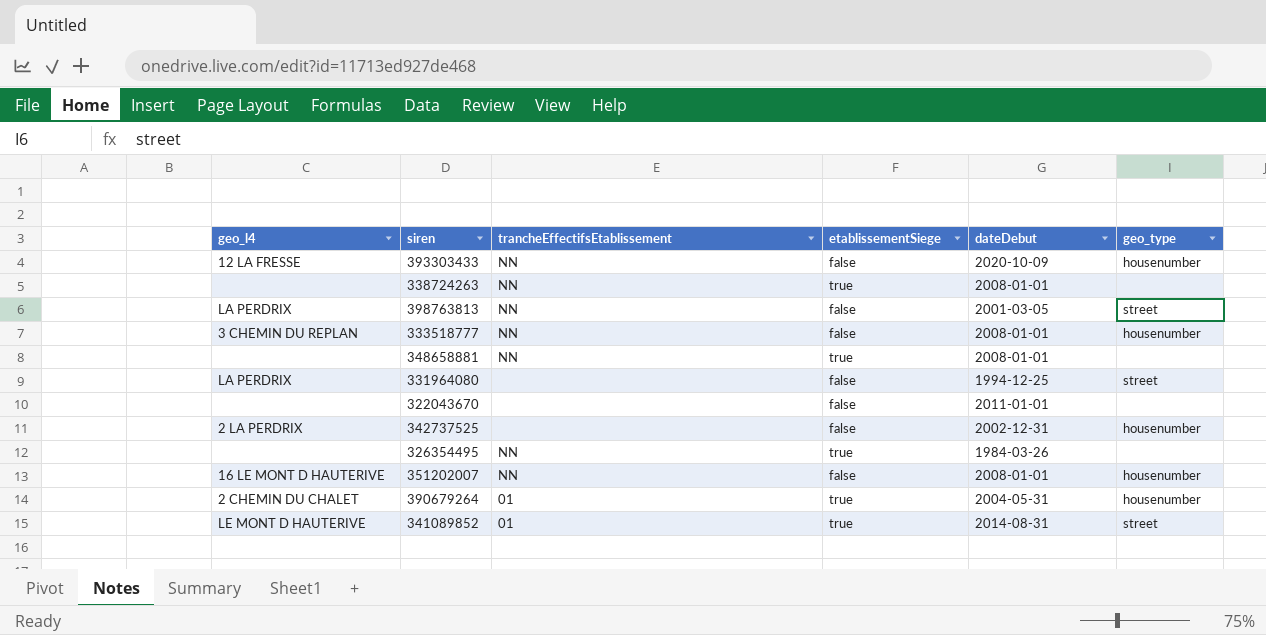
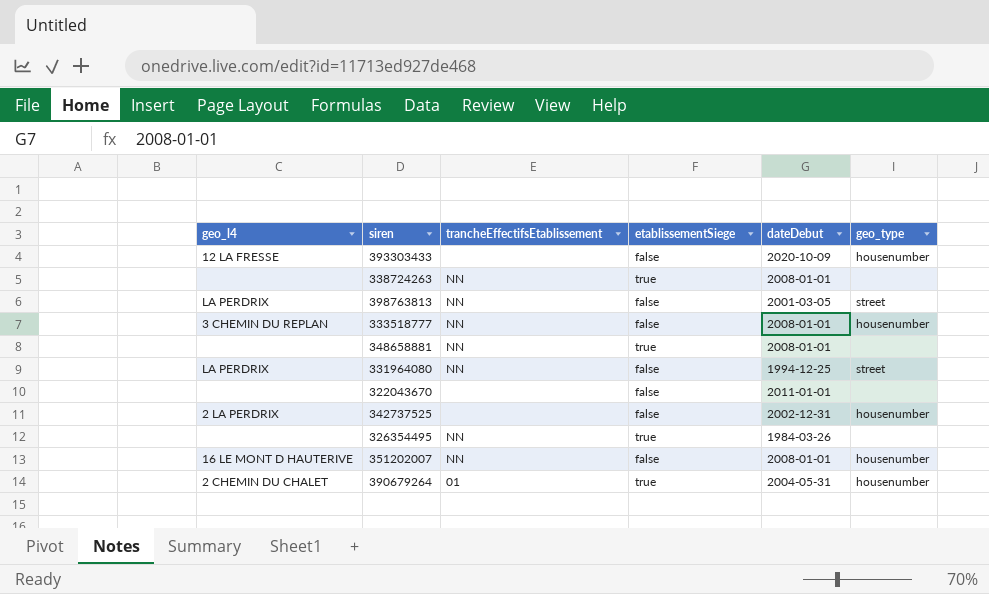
row 341089852: LE MONT D HAUTERIVE | 01 | true | 2014-08-31 | street -> none
393303433 | trancheEffectifsEtablissement: NN -> none
331964080 | trancheEffectifsEtablissement: none -> NN

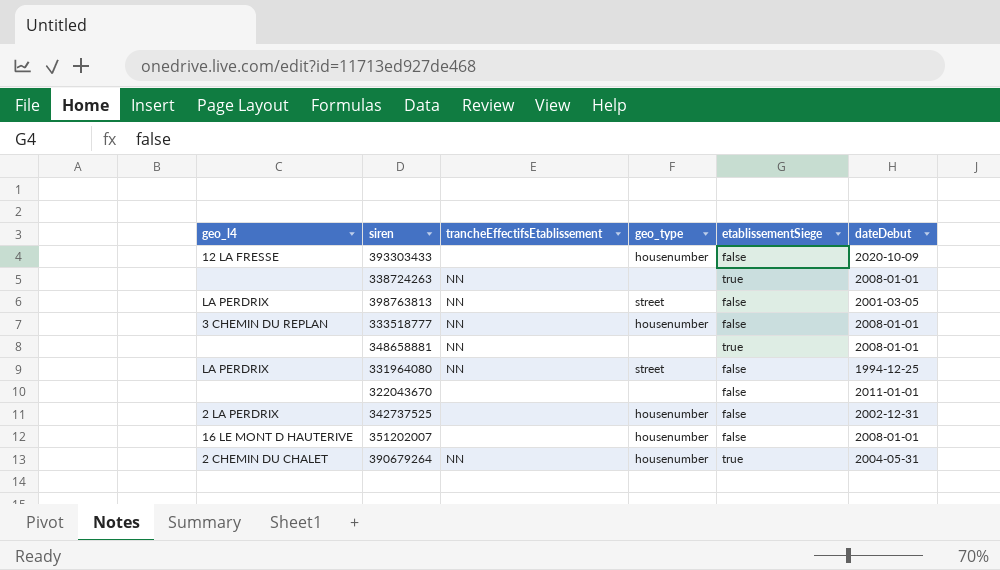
column geo_type | position: 6 -> 4
row 326354495: none | NN | true | 1984-03-26 | none -> none
351202007 | trancheEffectifsEtablissement: NN -> none
390679264 | trancheEffectifsEtablissement: 01 -> NN

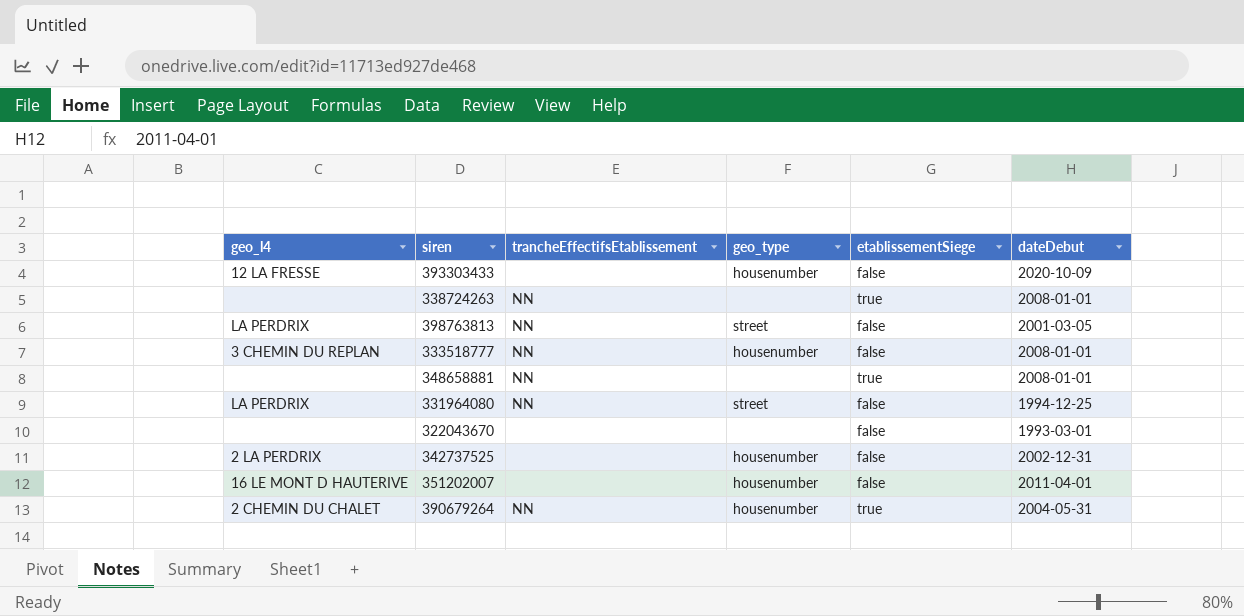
322043670 | dateDebut: 2011-01-01 -> 1993-03-01
351202007 | dateDebut: 2008-01-01 -> 2011-04-01

